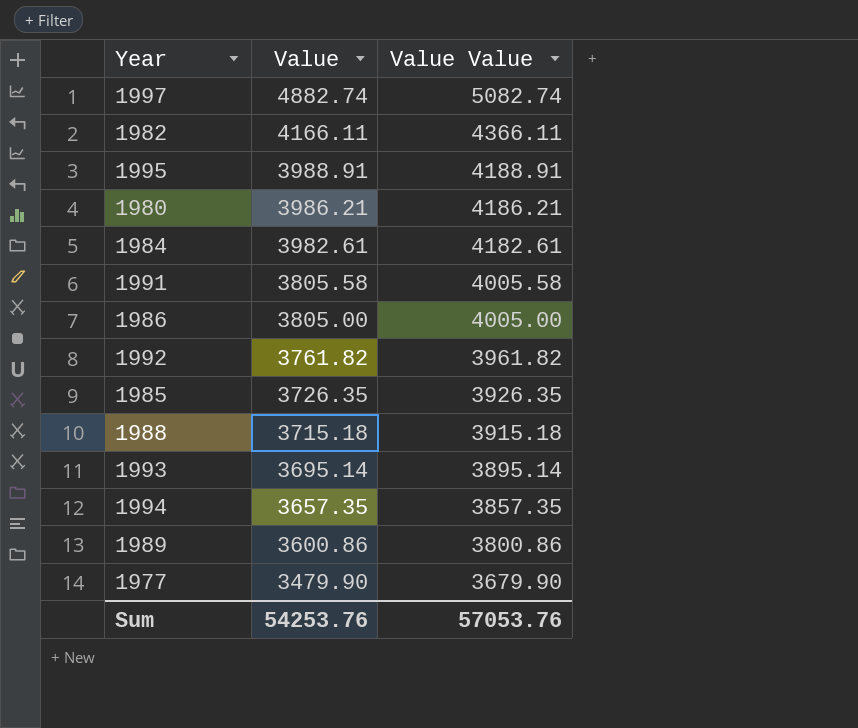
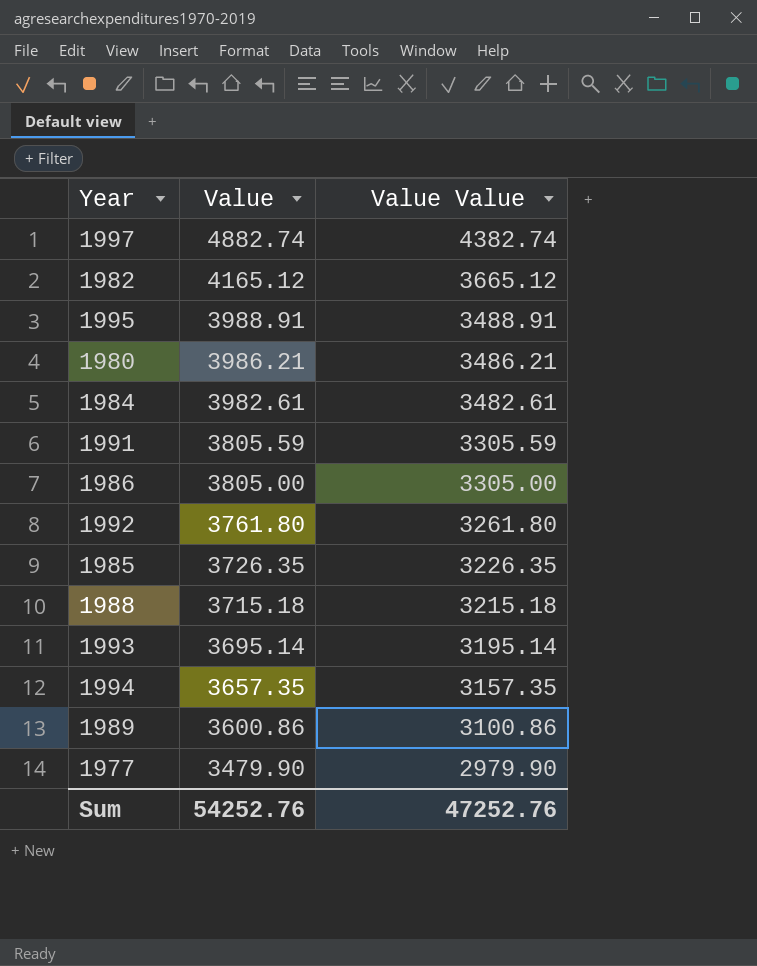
column Value Value | formula: [Value] + 200 -> [Value] - 500
1982 | Value: 4166.11 -> 4165.12
1991 | Value: 3805.58 -> 3805.59
1992 | Value: 3761.82 -> 3761.80
Sum | Value: 54253.76 -> 54252.76
Sum | Value Value: 57053.76 -> 47252.76

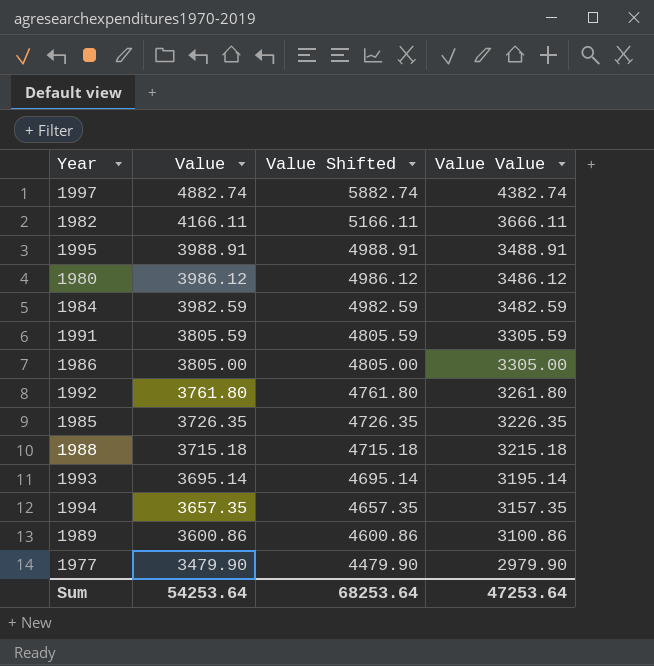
column Value Shifted | formula: none -> [Value] + 1000
1982 | Value: 4165.12 -> 4166.11
1982 | Value Value: 3665.12 -> 3666.11
1980 | Value: 3986.21 -> 3986.12
1980 | Value Value: 3486.21 -> 3486.12
1984 | Value: 3982.61 -> 3982.59
1984 | Value Value: 3482.61 -> 3482.59
Sum | Value: 54252.76 -> 54253.64
Sum | Value Value: 47252.76 -> 47253.64

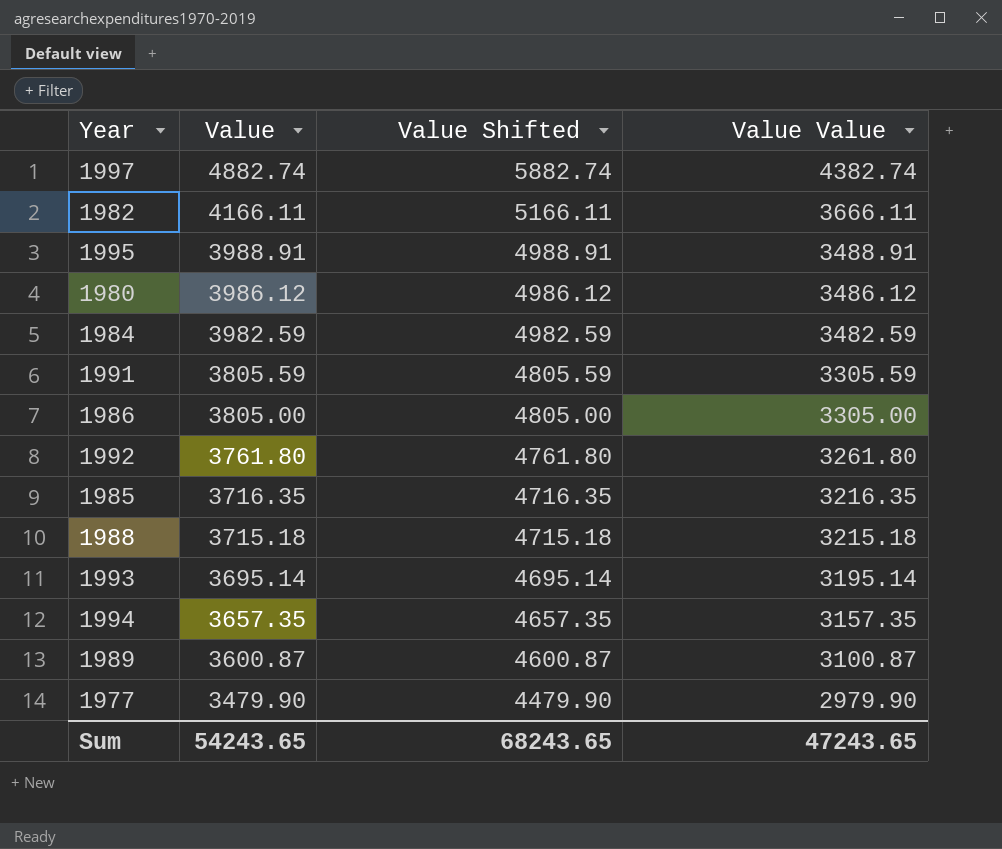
1985 | Value: 3726.35 -> 3716.35
1985 | Value Shifted: 4726.35 -> 4716.35
1985 | Value Value: 3226.35 -> 3216.35
1989 | Value: 3600.86 -> 3600.87
1989 | Value Shifted: 4600.86 -> 4600.87
1989 | Value Value: 3100.86 -> 3100.87
Sum | Value: 54253.64 -> 54243.65
Sum | Value Shifted: 68253.64 -> 68243.65
Sum | Value Value: 47253.64 -> 47243.65

